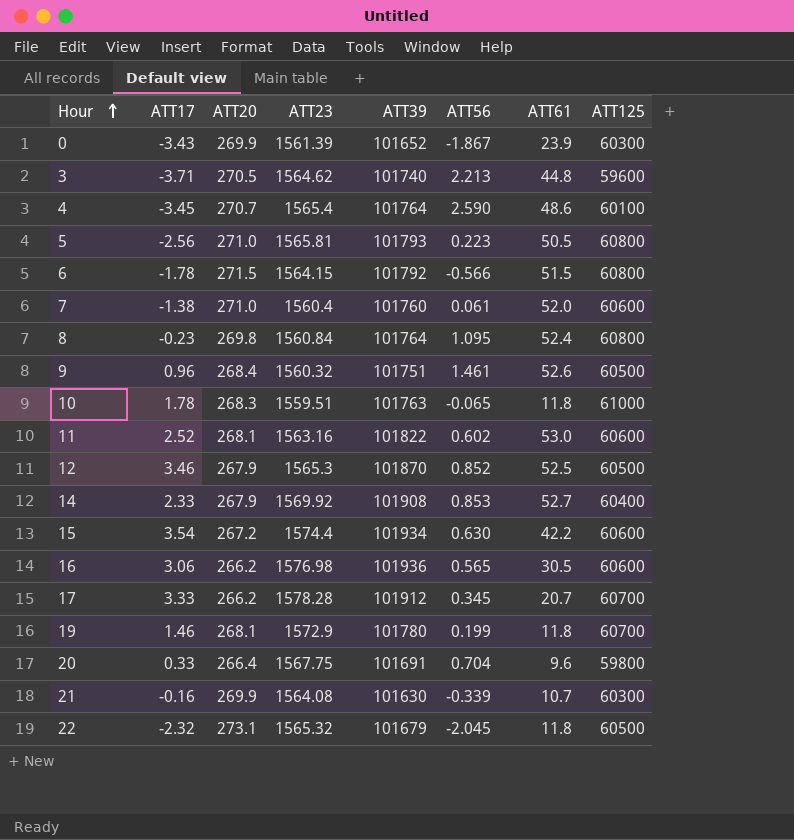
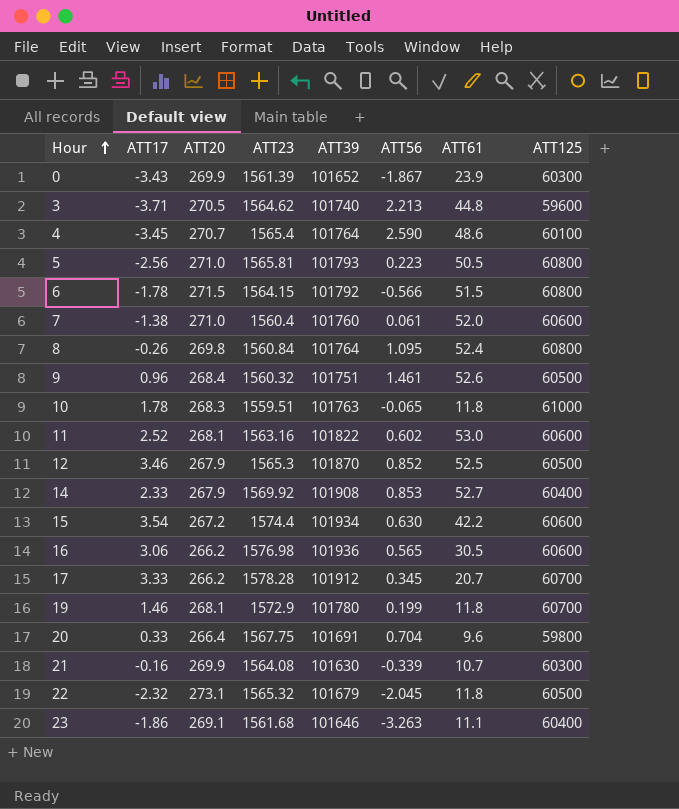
8 | ATT17: -0.23 -> -0.26
row 23: none -> -1.86 | 269.1 | 1561.68 | 101646 | -3.263 | 11.1 | 60400

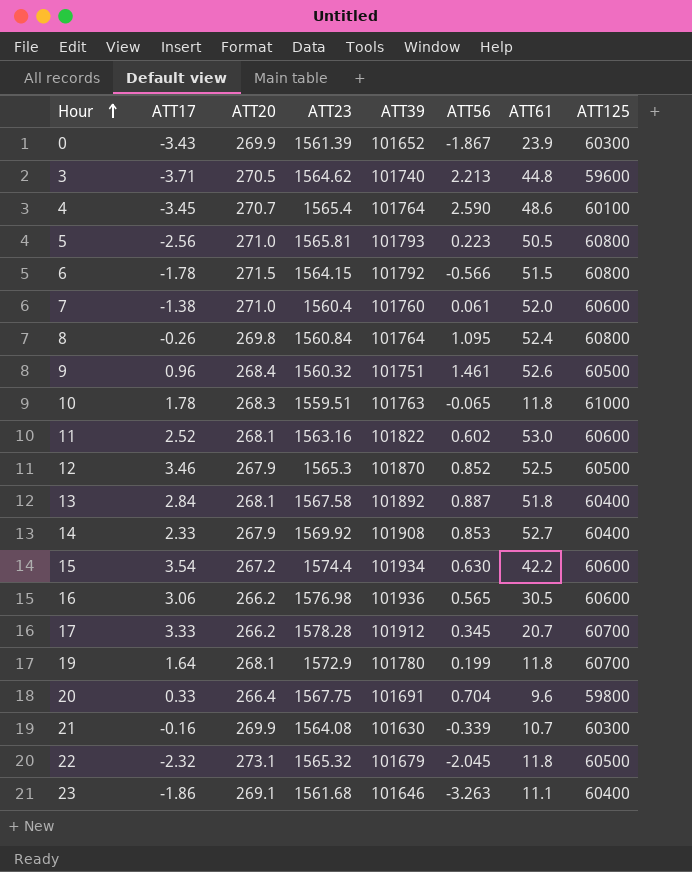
row 13: none -> 2.84 | 268.1 | 1567.58 | 101892 | 0.887 | 51.8 | 60400
19 | ATT17: 1.46 -> 1.64

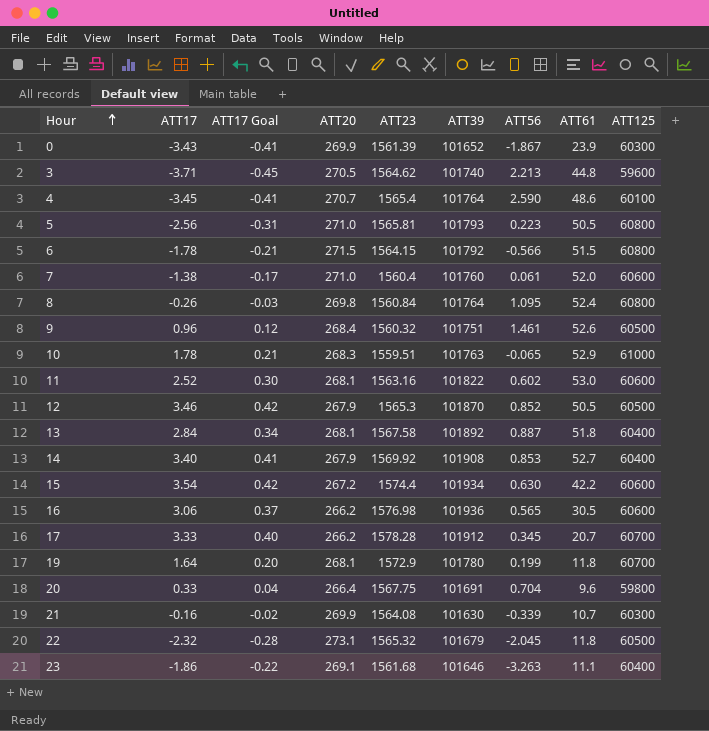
column ATT17 Goal | formula: none -> [ATT17] * 0.12
10 | ATT61: 11.8 -> 52.9
12 | ATT61: 52.5 -> 50.5
14 | ATT17: 2.33 -> 3.40

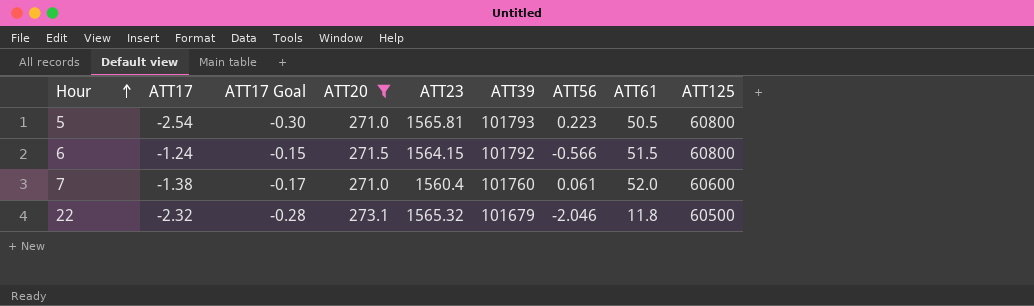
filter: none -> ATT20 >= 271.0
5 | ATT17: -2.56 -> -2.54
5 | ATT17 Goal: -0.31 -> -0.30
6 | ATT17: -1.78 -> -1.24
6 | ATT17 Goal: -0.21 -> -0.15
22 | ATT56: -2.045 -> -2.046

